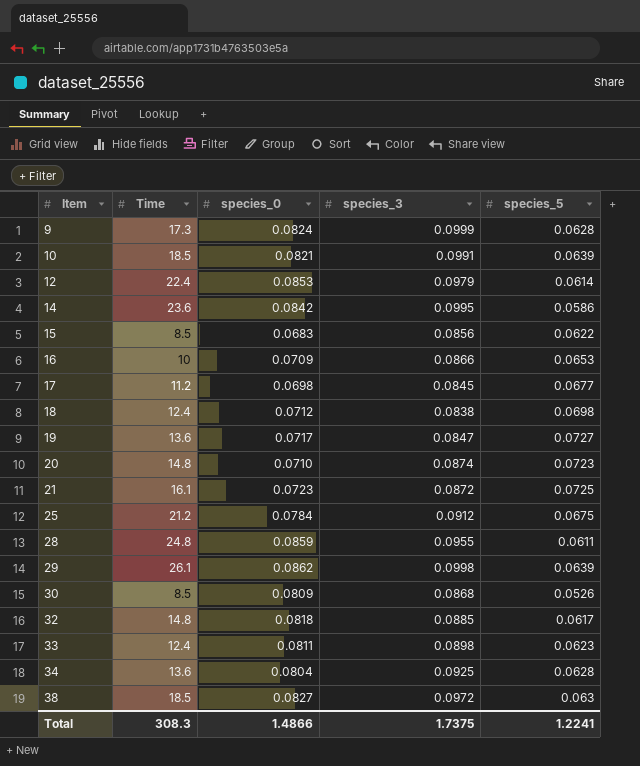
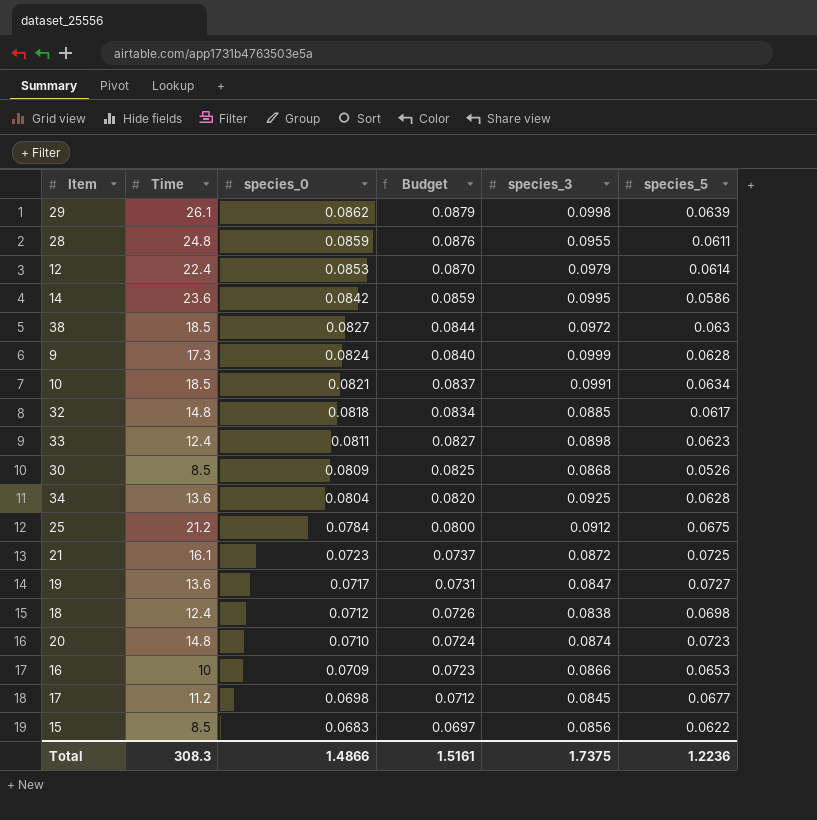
row order: Item ascending -> species_0 descending
column Budget | formula: none -> [species_0] * 1.02
10 | species_5: 0.0639 -> 0.0634
Total | species_5: 1.2241 -> 1.2236

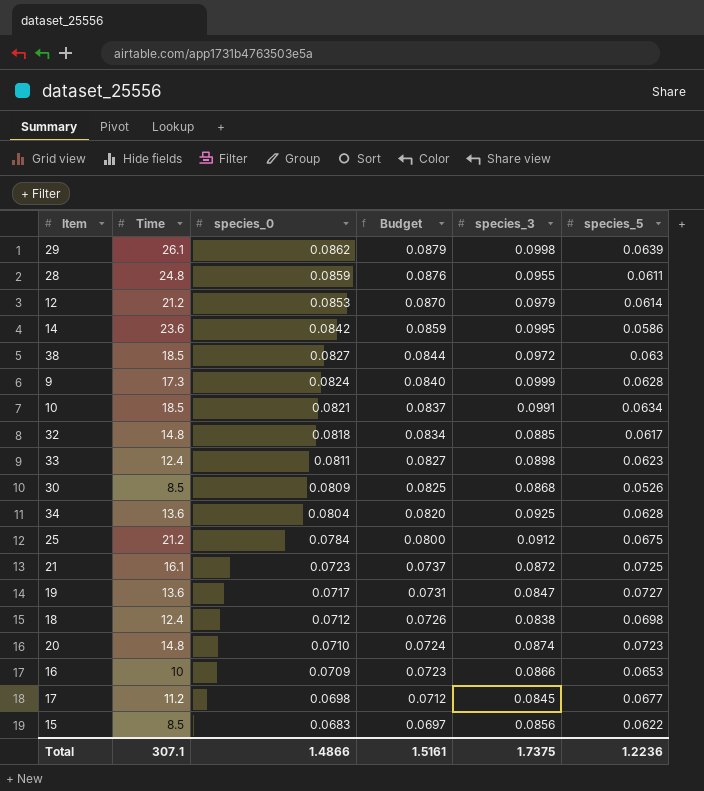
12 | Time: 22.4 -> 21.2
Total | Time: 308.3 -> 307.1

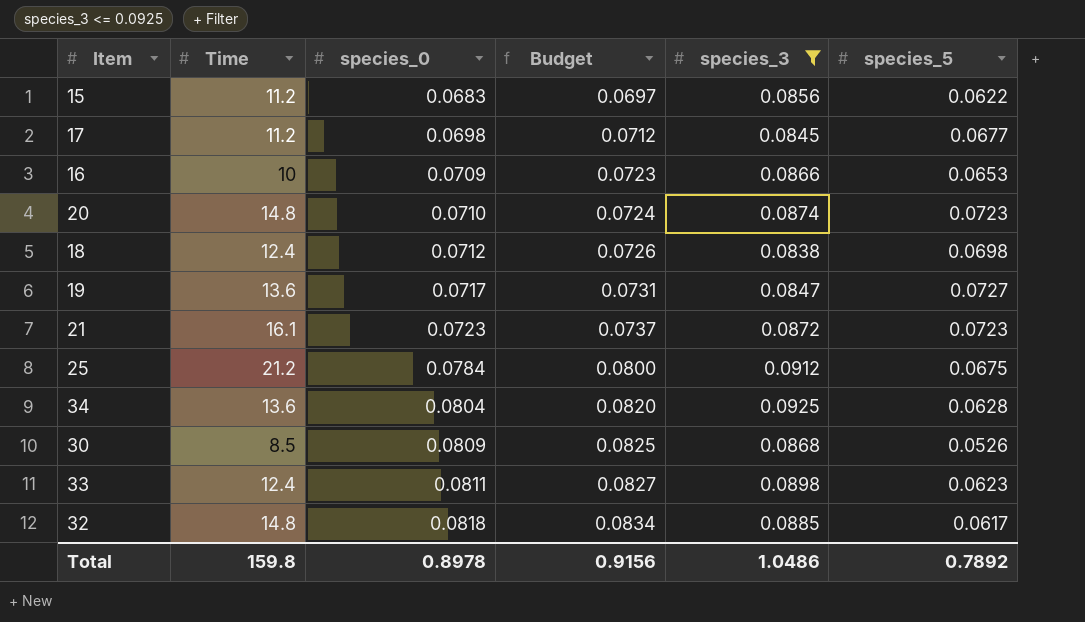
filter: none -> species_3 <= 0.0925
row order: species_0 descending -> species_0 ascending
15 | Time: 8.5 -> 11.2
21 | species_5: 0.0725 -> 0.0723
Total | Time: 307.1 -> 159.8
Total | species_0: 1.4866 -> 0.8978
Total | Budget: 1.5161 -> 0.9156
Total | species_3: 1.7375 -> 1.0486
Total | species_5: 1.2236 -> 0.7892

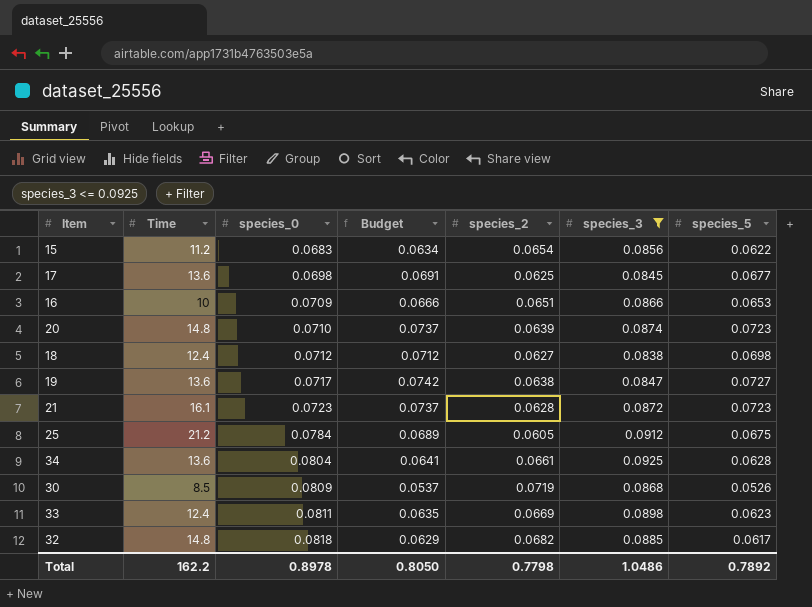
column Budget | formula: [species_0] * 1.02 -> [species_5] * 1.02
column species_2 | position: none -> 5
17 | Time: 11.2 -> 13.6
Total | Time: 159.8 -> 162.2
Total | Budget: 0.9156 -> 0.8050

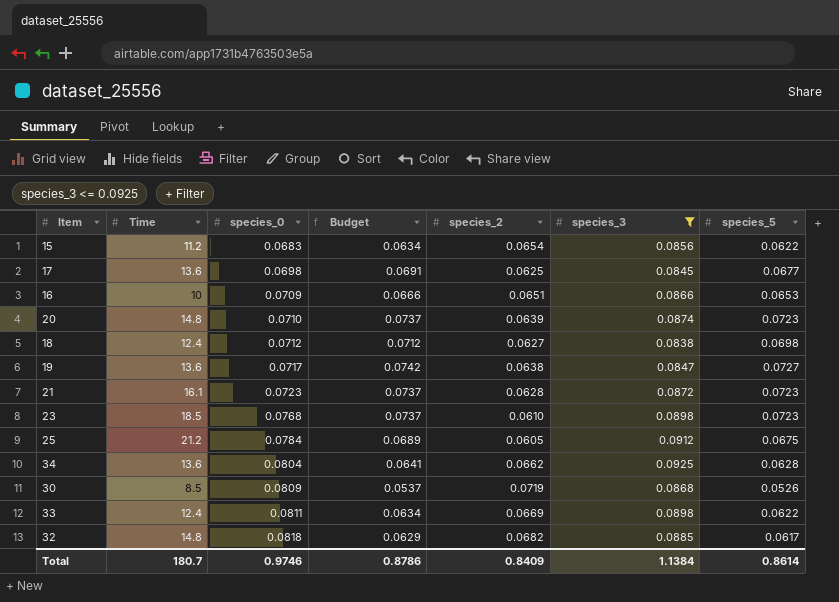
row 23: none -> 18.5 | 0.0768 | 0.0737 | 0.0610 | 0.0898 | 0.0723
34 | species_2: 0.0661 -> 0.0662
33 | Budget: 0.0635 -> 0.0634
33 | species_5: 0.0623 -> 0.0622
Total | Time: 162.2 -> 180.7
Total | species_0: 0.8978 -> 0.9746
Total | Budget: 0.8050 -> 0.8786
Total | species_2: 0.7798 -> 0.8409
Total | species_3: 1.0486 -> 1.1384
Total | species_5: 0.7892 -> 0.8614

